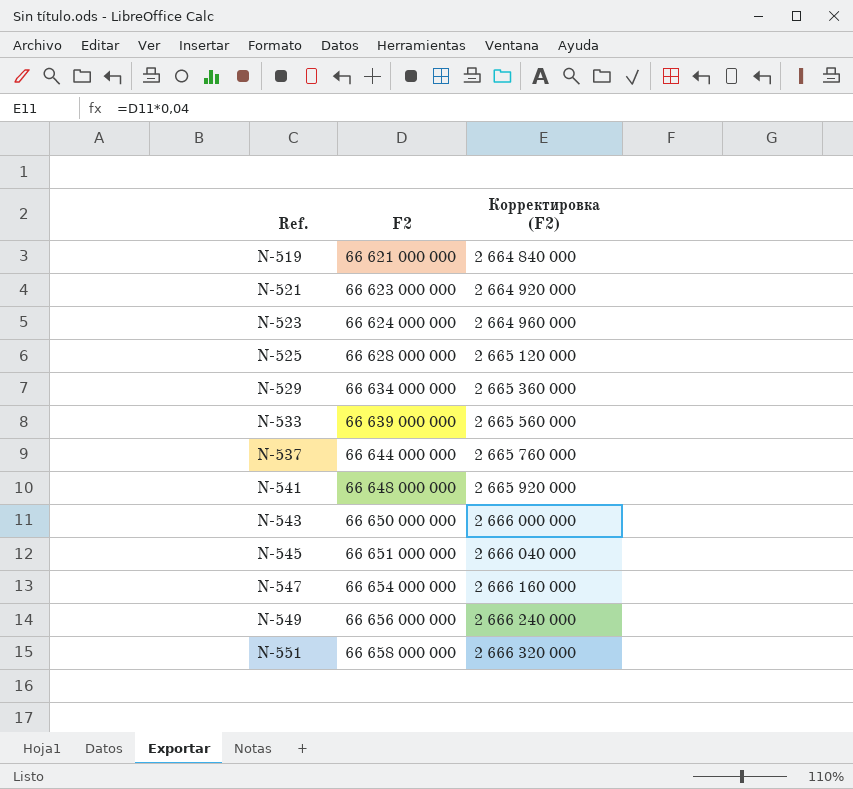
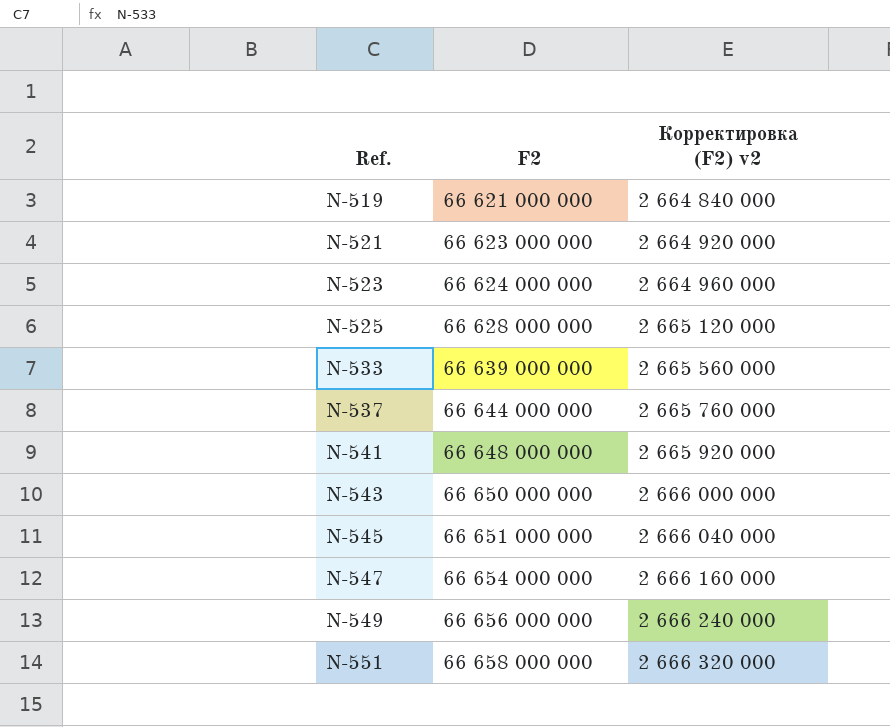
column name: Корректировка (F2) -> Корректировка (F2) v2
row N-529: 66 634 000 000 | 2 665 360 000 -> none

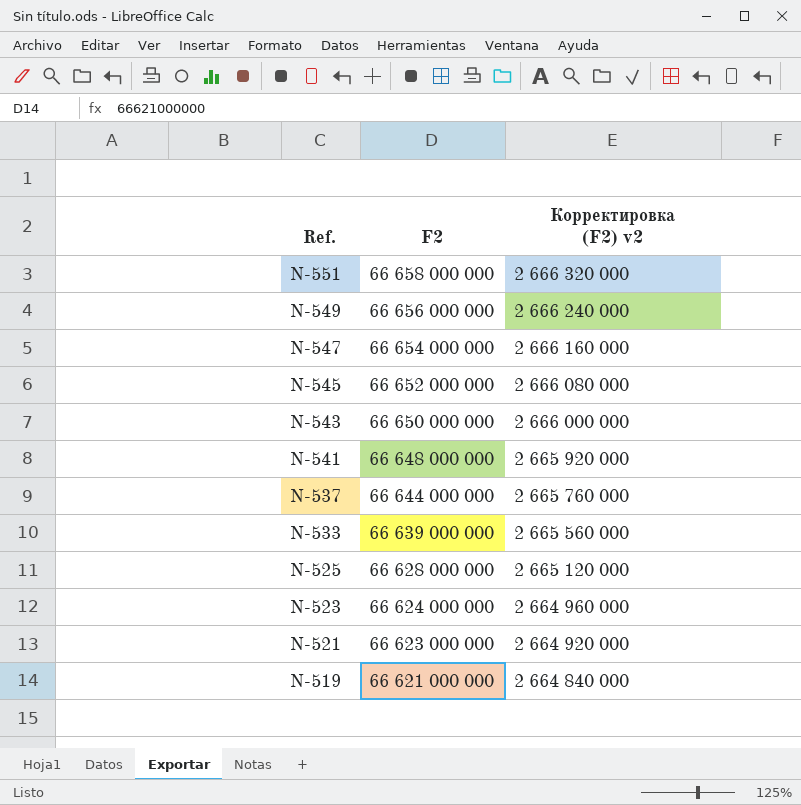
row order: Ref. ascending -> Ref. descending
N-545 | F2: 66 651 000 000 -> 66 652 000 000
N-545 | Корректировка (F2) v2: 2 666 040 000 -> 2 666 080 000

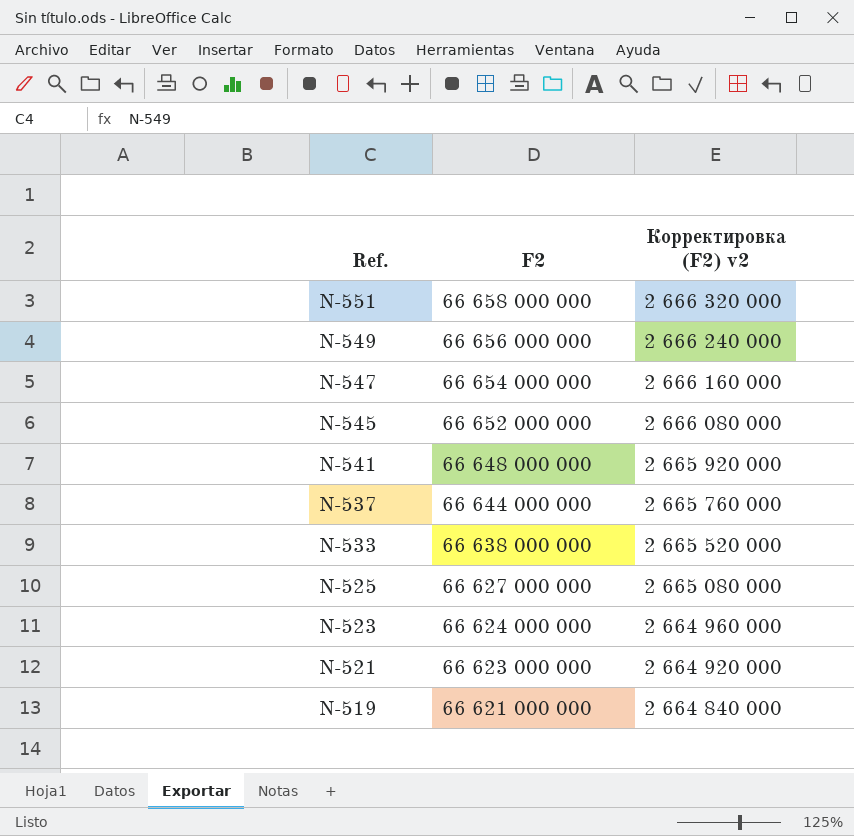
row N-543: 66 650 000 000 | 2 666 000 000 -> none
N-533 | F2: 66 639 000 000 -> 66 638 000 000
N-533 | Корректировка (F2) v2: 2 665 560 000 -> 2 665 520 000
N-525 | F2: 66 628 000 000 -> 66 627 000 000
N-525 | Корректировка (F2) v2: 2 665 120 000 -> 2 665 080 000

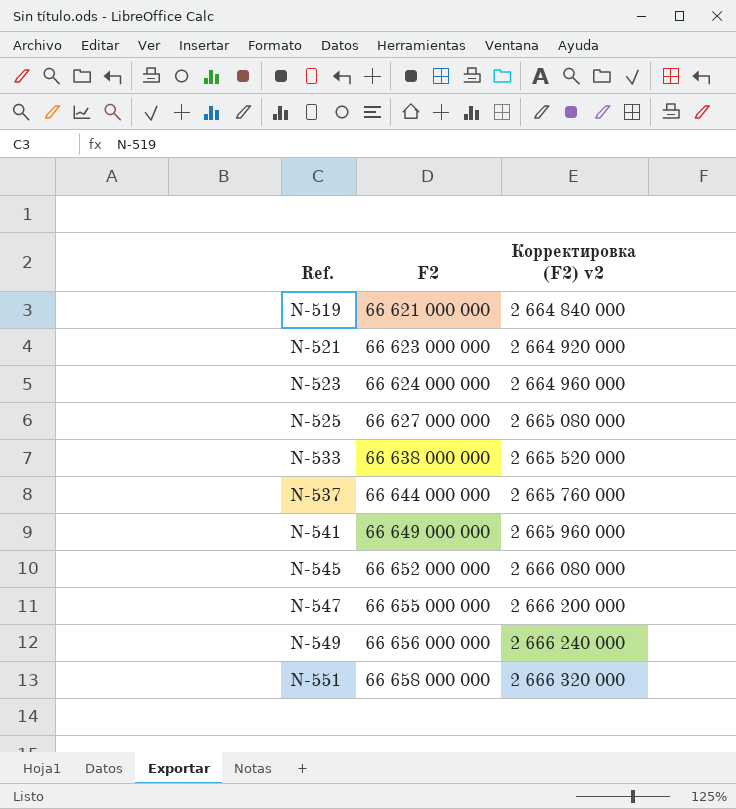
row order: Ref. descending -> Ref. ascending
N-541 | F2: 66 648 000 000 -> 66 649 000 000
N-541 | Корректировка (F2) v2: 2 665 920 000 -> 2 665 960 000
N-547 | F2: 66 654 000 000 -> 66 655 000 000
N-547 | Корректировка (F2) v2: 2 666 160 000 -> 2 666 200 000

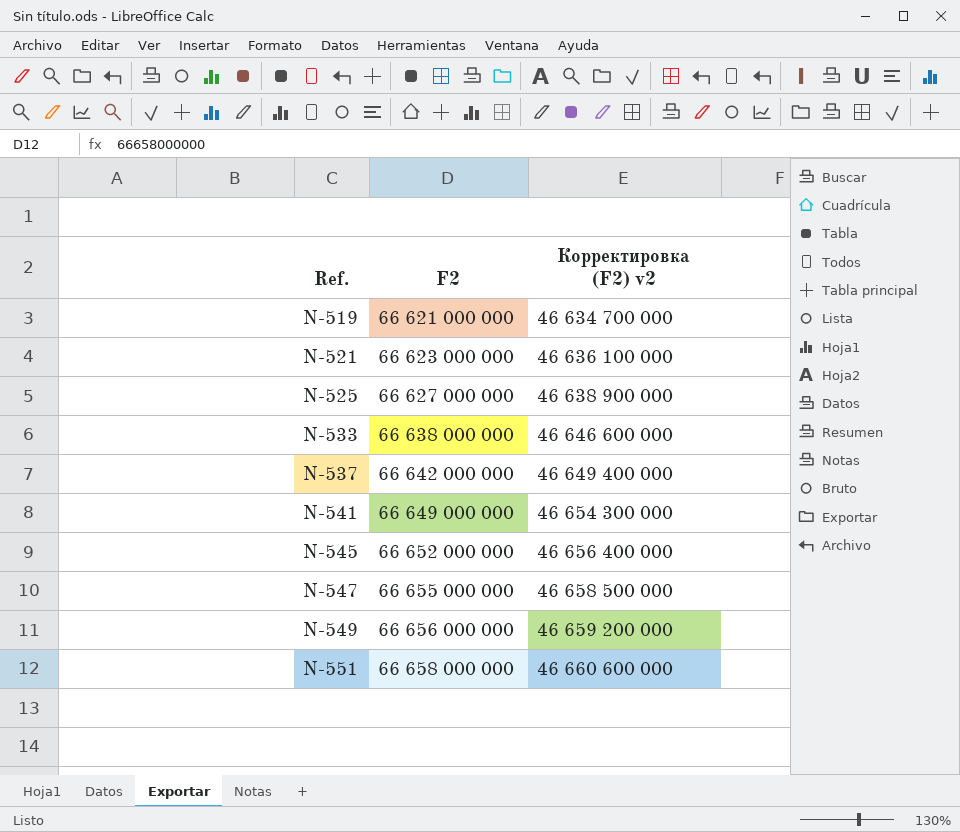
column Корректировка (F2) v2 | formula: [F2] * 0,04 -> [F2] * 0,7
row N-523: 66 624 000 000 | 2 664 960 000 -> none
N-537 | F2: 66 644 000 000 -> 66 642 000 000

